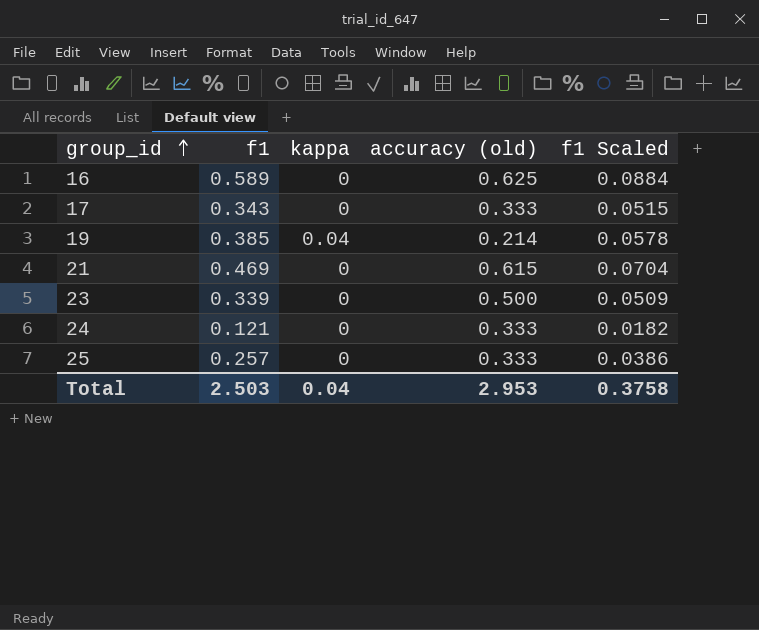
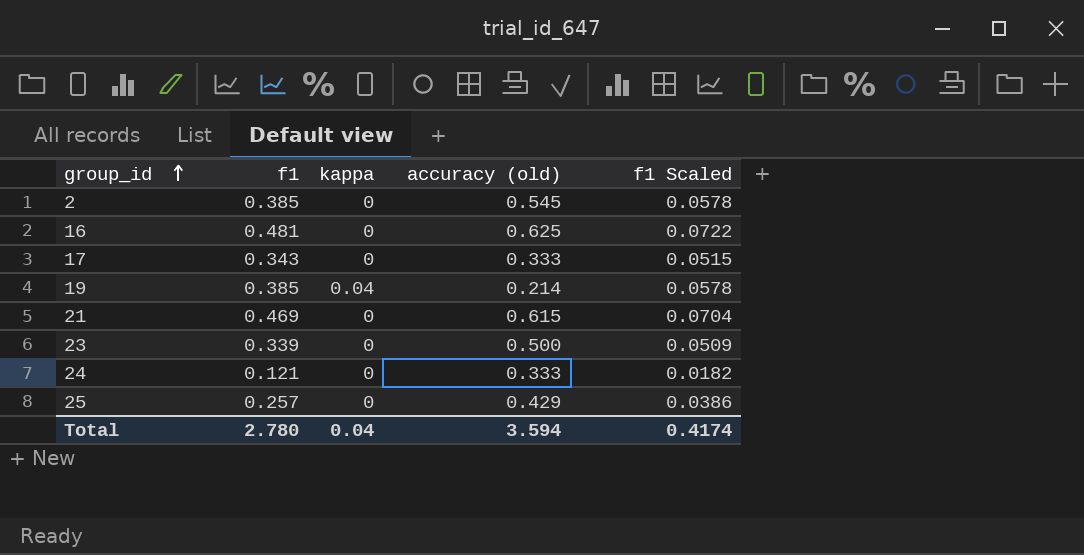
row 2: none -> 0.385 | 0 | 0.545 | 0.0578
16 | f1: 0.589 -> 0.481
16 | f1 Scaled: 0.0884 -> 0.0722
25 | accuracy (old): 0.333 -> 0.429
Total | f1: 2.503 -> 2.780
Total | accuracy (old): 2.953 -> 3.594
Total | f1 Scaled: 0.3758 -> 0.4174

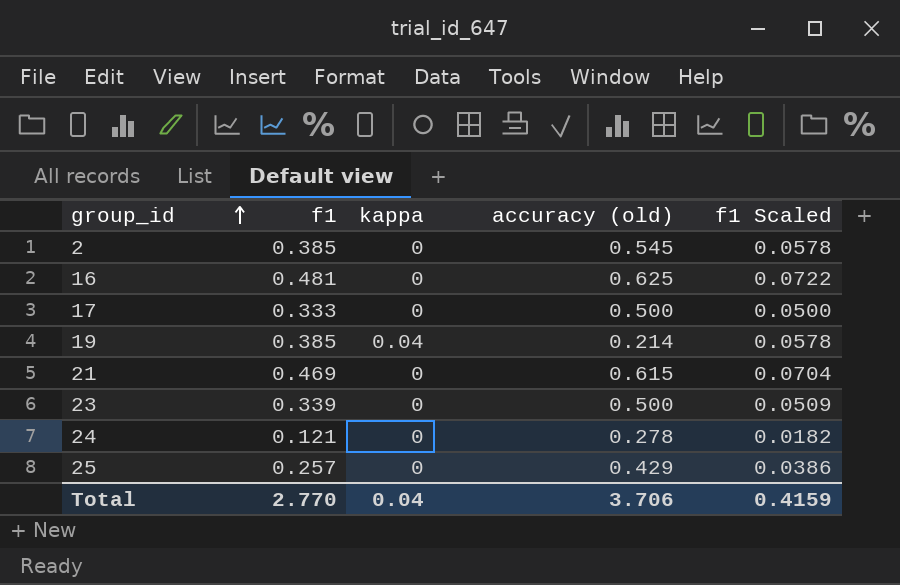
17 | f1: 0.343 -> 0.333
17 | accuracy (old): 0.333 -> 0.500
17 | f1 Scaled: 0.0515 -> 0.0500
24 | accuracy (old): 0.333 -> 0.278
Total | f1: 2.780 -> 2.770
Total | accuracy (old): 3.594 -> 3.706
Total | f1 Scaled: 0.4174 -> 0.4159

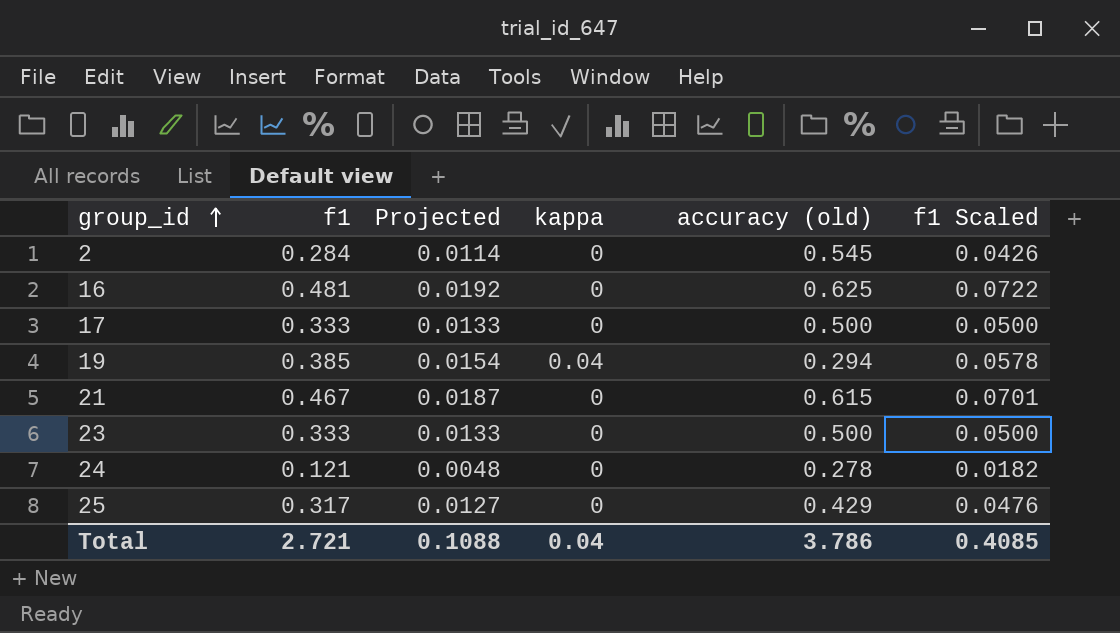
column Projected | formula: none -> [f1] * 0.04
2 | f1: 0.385 -> 0.284
2 | f1 Scaled: 0.0578 -> 0.0426
19 | accuracy (old): 0.214 -> 0.294
21 | f1: 0.469 -> 0.467
21 | f1 Scaled: 0.0704 -> 0.0701
23 | f1: 0.339 -> 0.333
23 | f1 Scaled: 0.0509 -> 0.0500
25 | f1: 0.257 -> 0.317
25 | f1 Scaled: 0.0386 -> 0.0476
Total | f1: 2.770 -> 2.721
Total | accuracy (old): 3.706 -> 3.786
Total | f1 Scaled: 0.4159 -> 0.4085

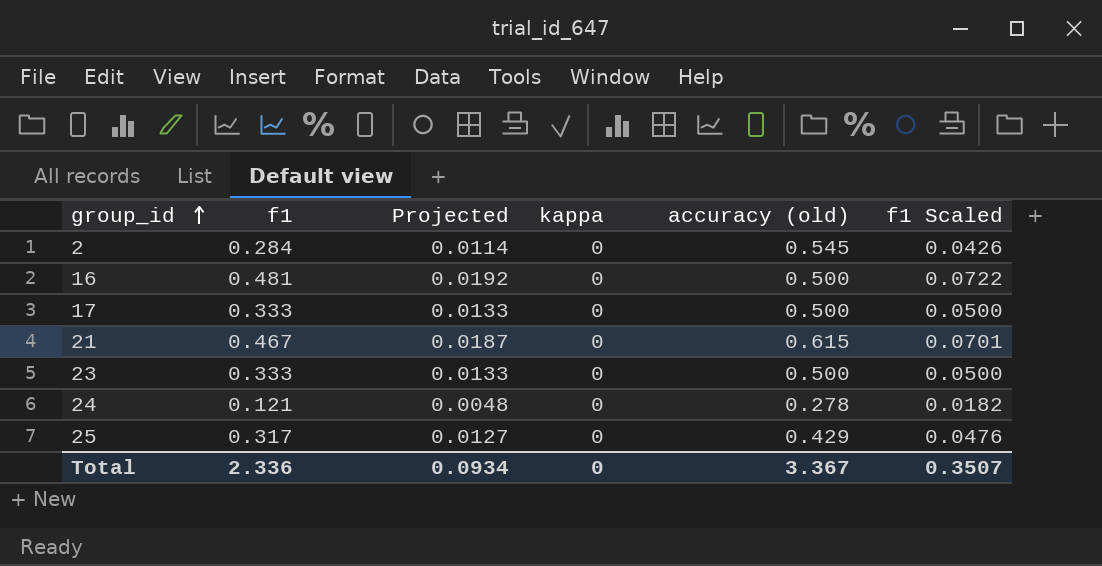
row 19: 0.385 | 0.0154 | 0.04 | 0.294 | 0.0578 -> none
16 | accuracy (old): 0.625 -> 0.500
Total | f1: 2.721 -> 2.336
Total | Projected: 0.1088 -> 0.0934
Total | kappa: 0.04 -> 0
Total | accuracy (old): 3.786 -> 3.367
Total | f1 Scaled: 0.4085 -> 0.3507

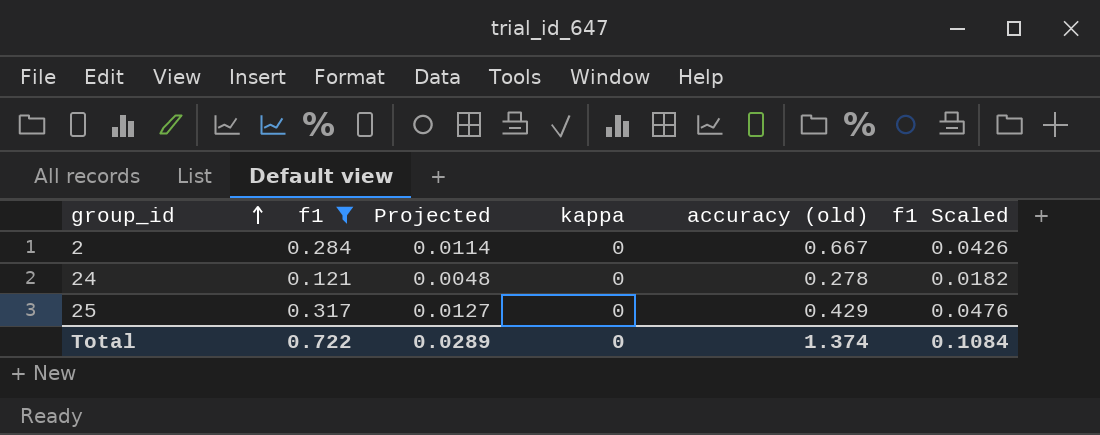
filter: none -> f1 <= 0.317
2 | accuracy (old): 0.545 -> 0.667
Total | f1: 2.336 -> 0.722
Total | Projected: 0.0934 -> 0.0289
Total | accuracy (old): 3.367 -> 1.374
Total | f1 Scaled: 0.3507 -> 0.1084

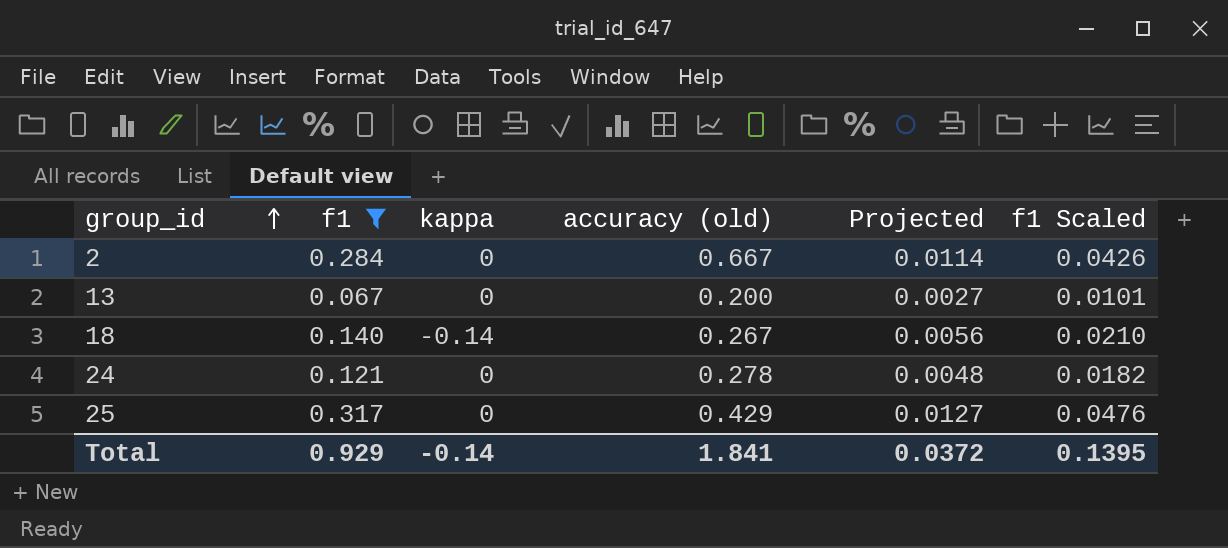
column Projected | position: 3 -> 5
row 13: none -> 0.067 | 0 | 0.200 | 0.0027 | 0.0101
row 18: none -> 0.140 | -0.14 | 0.267 | 0.0056 | 0.0210
Total | f1: 0.722 -> 0.929
Total | kappa: 0 -> -0.14
Total | accuracy (old): 1.374 -> 1.841
Total | Projected: 0.0289 -> 0.0372
Total | f1 Scaled: 0.1084 -> 0.1395

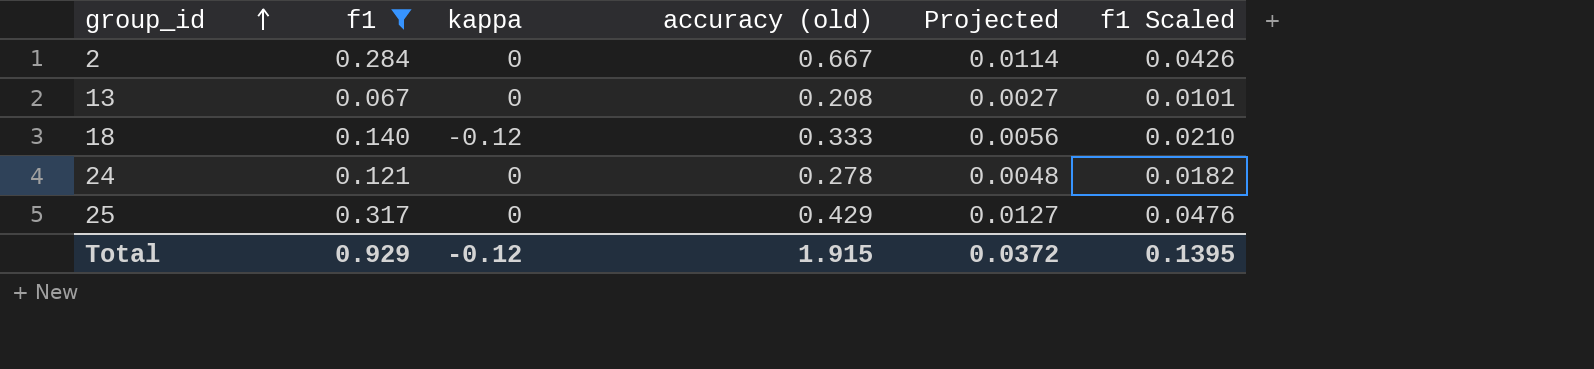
13 | accuracy (old): 0.200 -> 0.208
18 | kappa: -0.14 -> -0.12
18 | accuracy (old): 0.267 -> 0.333
Total | kappa: -0.14 -> -0.12
Total | accuracy (old): 1.841 -> 1.915

